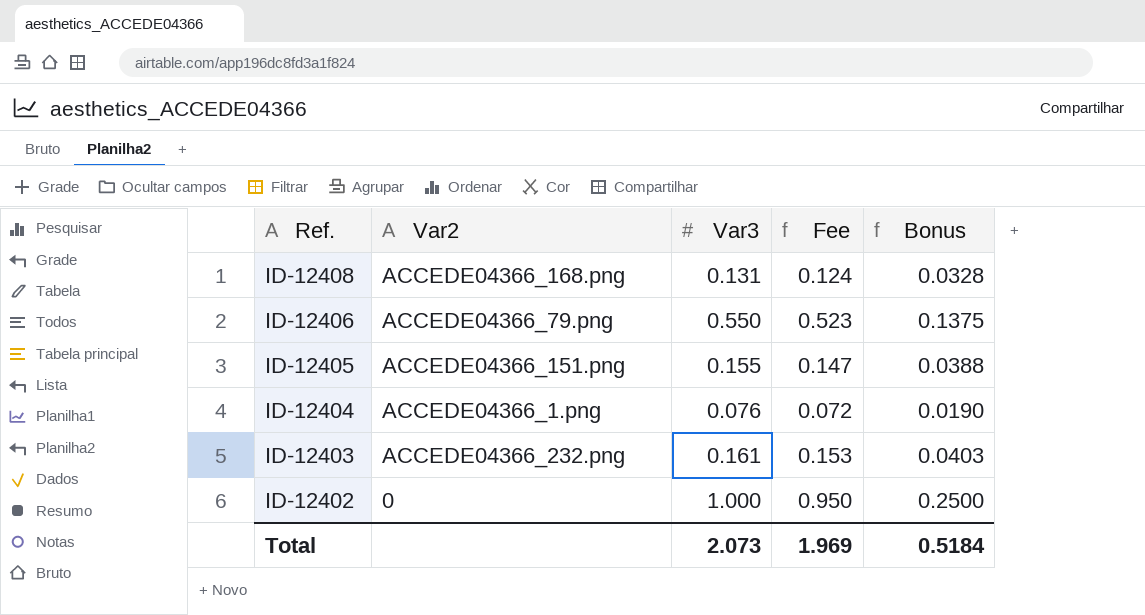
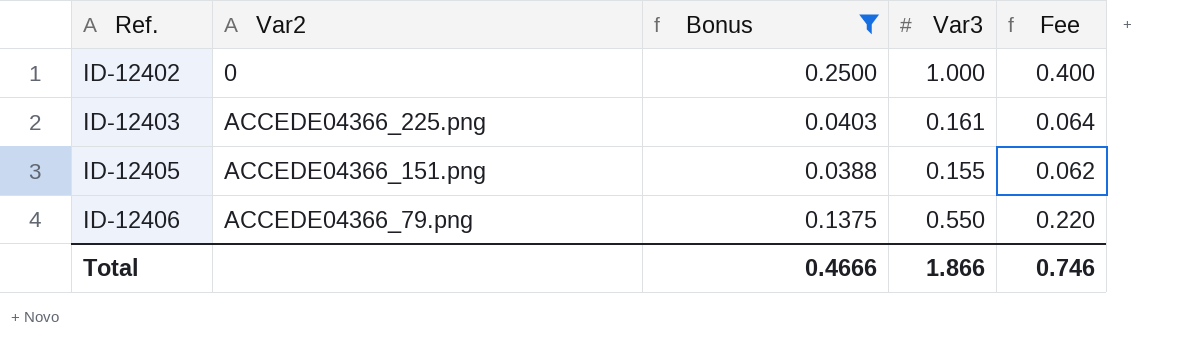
filter: none -> Bonus >= 0.0388
row order: Ref. descending -> Ref. ascending
column Bonus | position: 5 -> 3
column Fee | formula: [Var3] * 0.95 -> [Var3] * 0.4
ID-12403 | Var2: ACCEDE04366_232.png -> ACCEDE04366_225.png
Total | Bonus: 0.5184 -> 0.4666
Total | Var3: 2.073 -> 1.866
Total | Fee: 1.969 -> 0.746

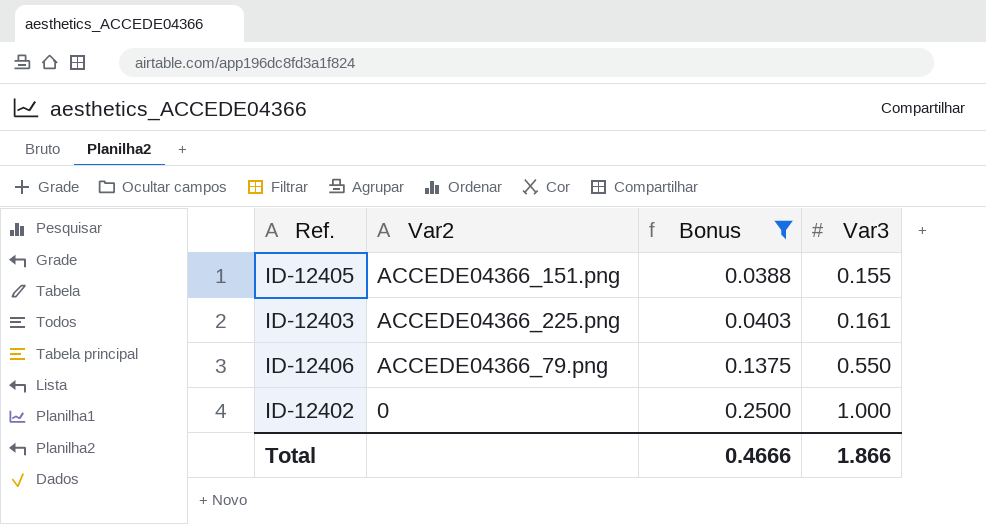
row order: Ref. ascending -> Bonus ascending
column Fee | formula: [Var3] * 0.4 -> none

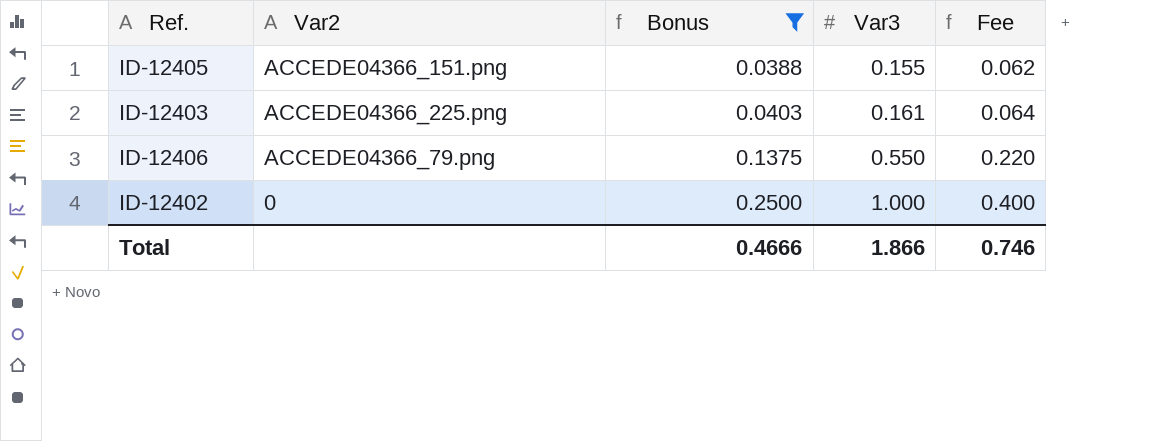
column Fee | formula: none -> [Var3] * 0.4

